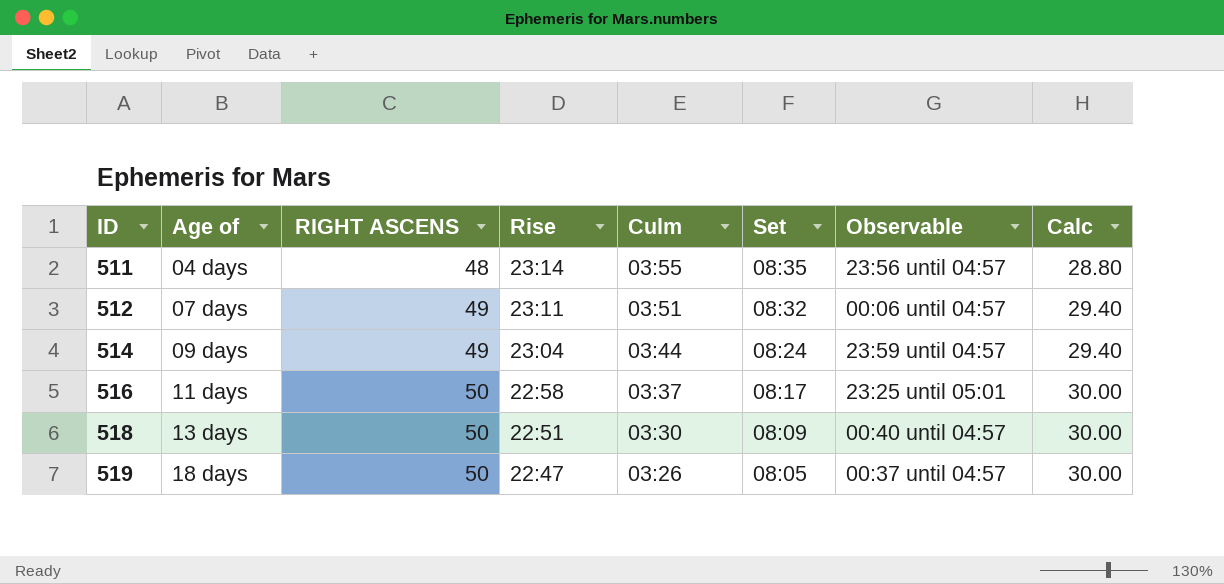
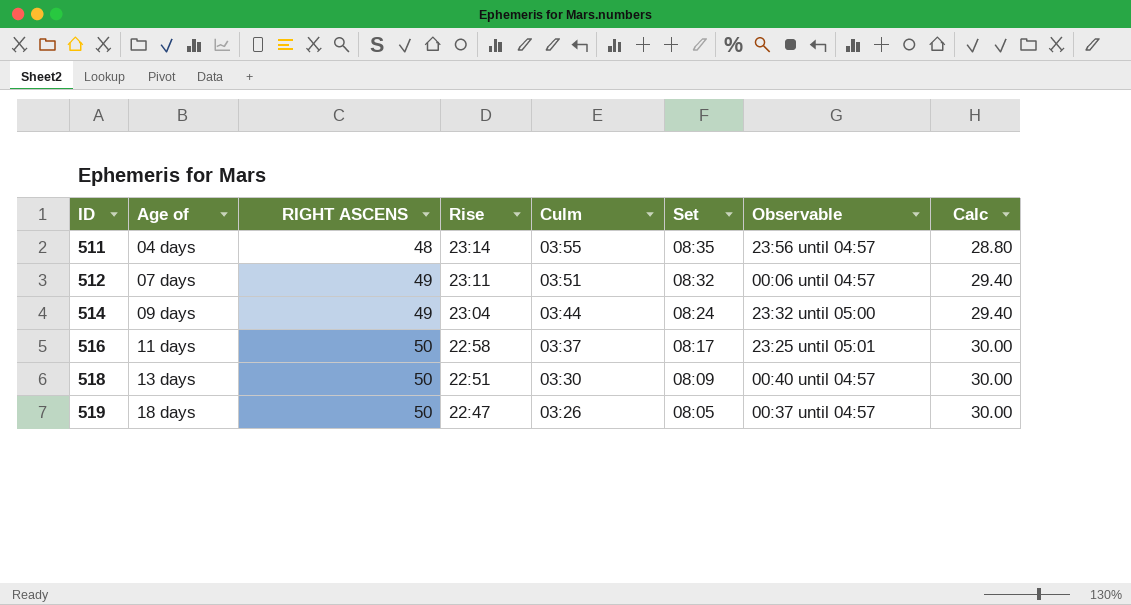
514 | Observable: 23:59 until 04:57 -> 23:32 until 05:00

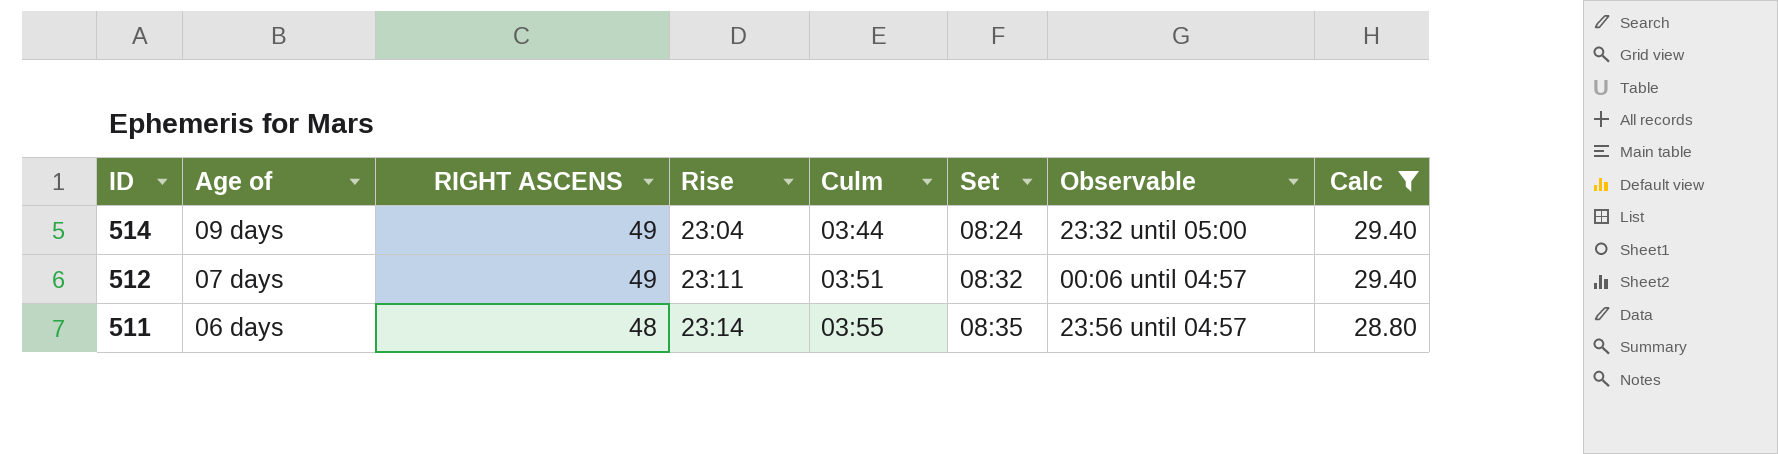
filter: none -> Calc != 30.00
row order: ID ascending -> ID descending
511 | Age of: 04 days -> 06 days

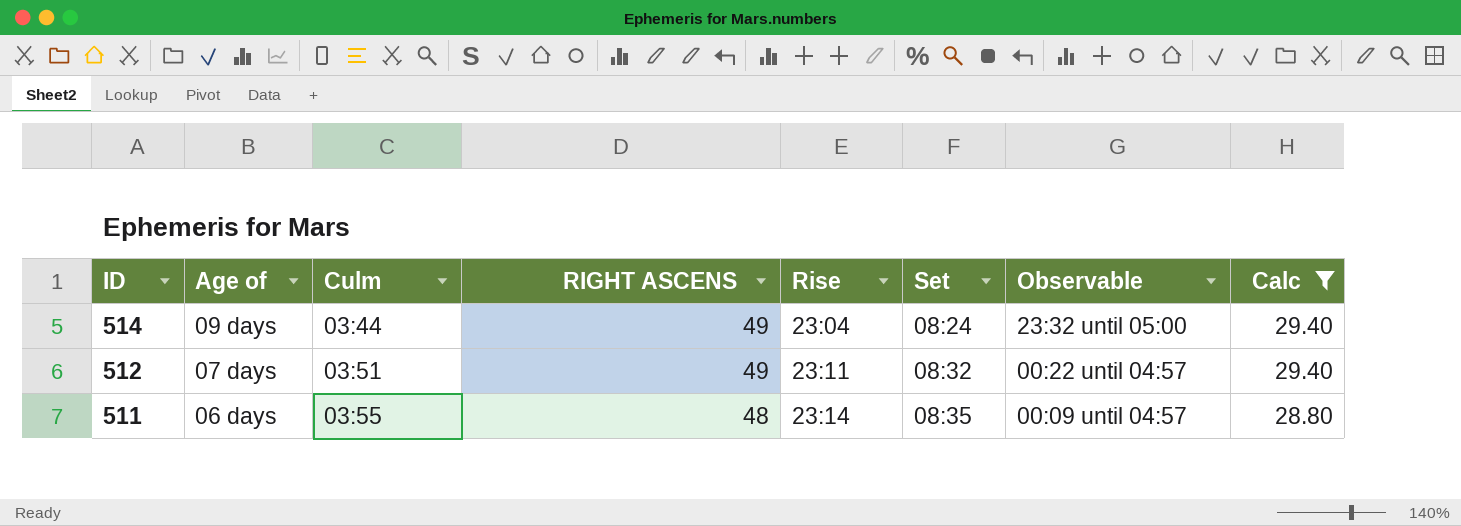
column Culm | position: 5 -> 3
512 | Observable: 00:06 until 04:57 -> 00:22 until 04:57
511 | Observable: 23:56 until 04:57 -> 00:09 until 04:57

